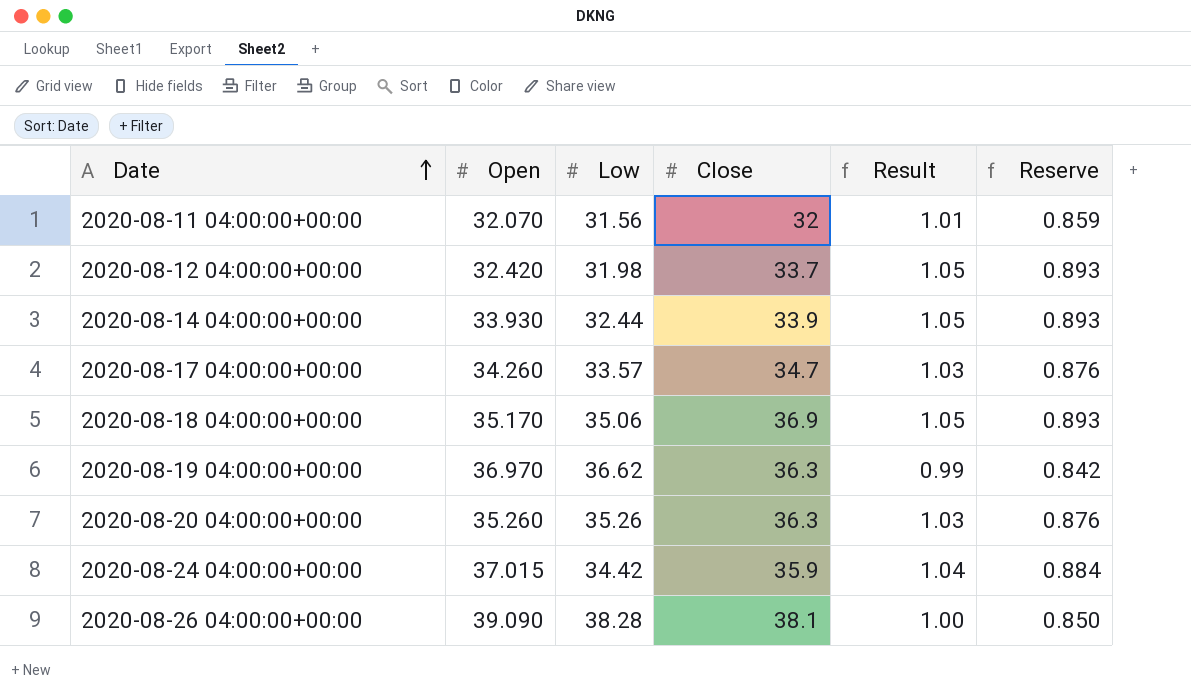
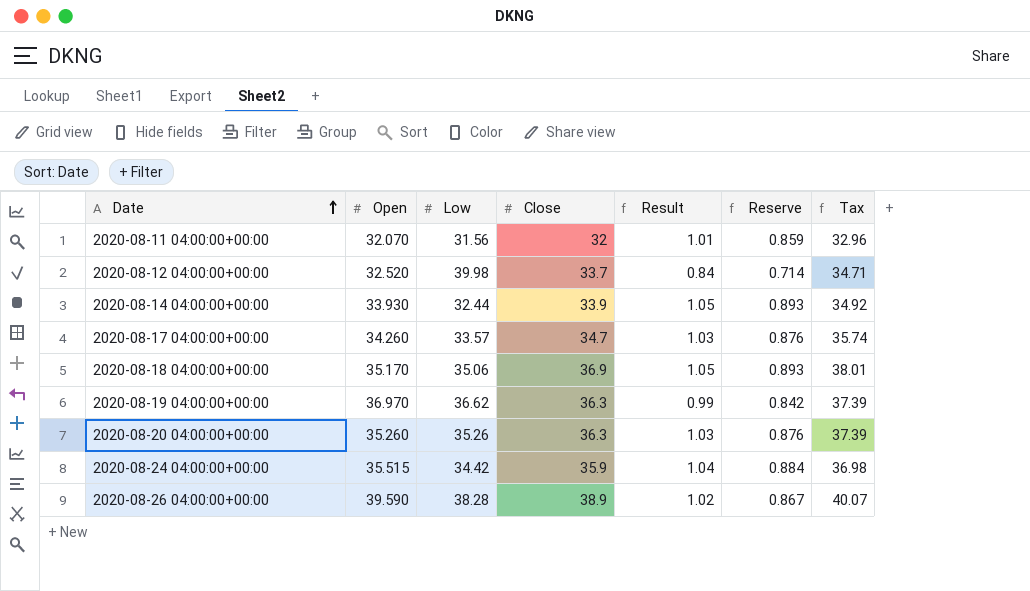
column Tax | formula: none -> [Close] * 1.03
2020-08-12 04:00:00+00:00 | Open: 32.420 -> 32.520
2020-08-12 04:00:00+00:00 | Low: 31.98 -> 39.98
2020-08-12 04:00:00+00:00 | Result: 1.05 -> 0.84
2020-08-12 04:00:00+00:00 | Reserve: 0.893 -> 0.714
2020-08-24 04:00:00+00:00 | Open: 37.015 -> 35.515
2020-08-26 04:00:00+00:00 | Open: 39.090 -> 39.590
2020-08-26 04:00:00+00:00 | Close: 38.1 -> 38.9
2020-08-26 04:00:00+00:00 | Result: 1.00 -> 1.02
2020-08-26 04:00:00+00:00 | Reserve: 0.850 -> 0.867

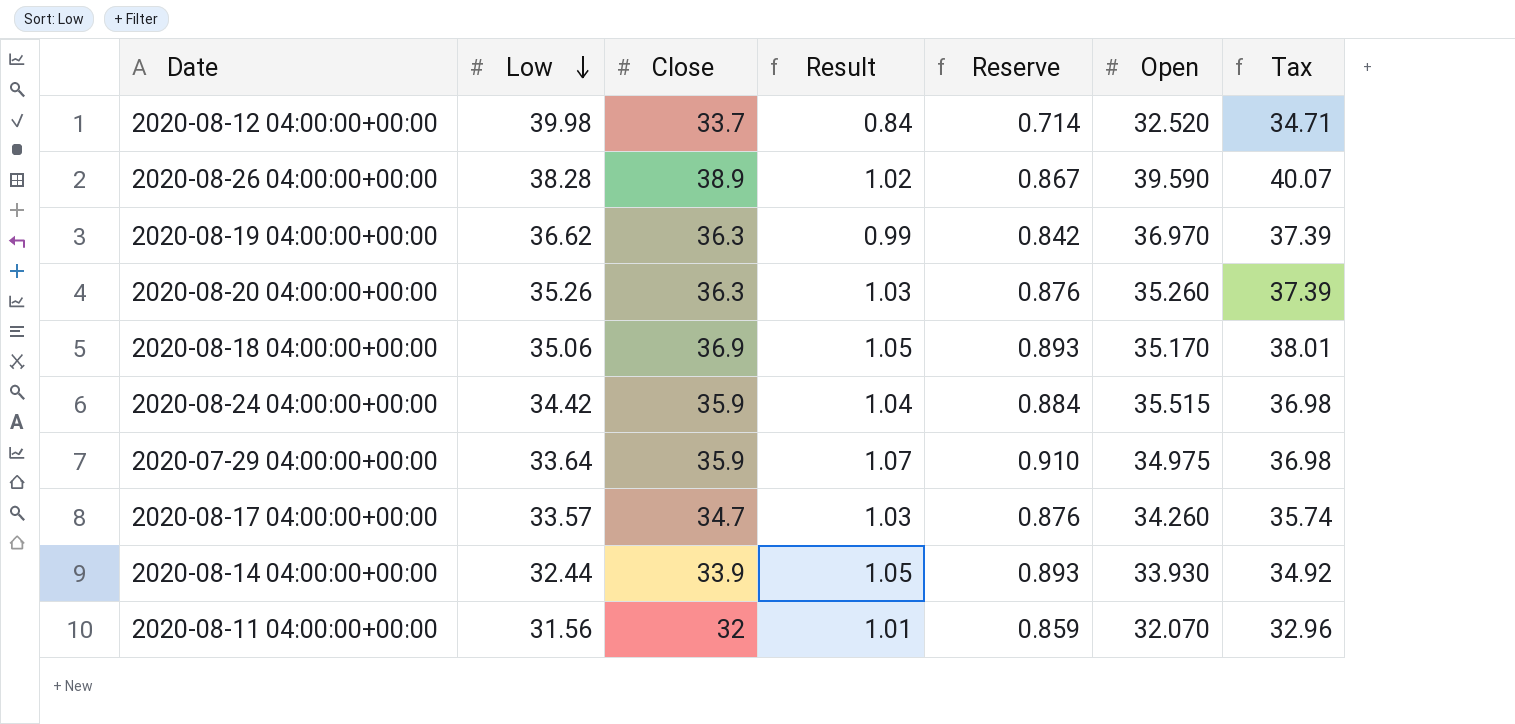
row order: Date ascending -> Low descending
column Open | position: 2 -> 6
row 2020-07-29 04:00:00+00:00: none -> 33.64 | 35.9 | 1.07 | 0.910 | 34.975 | 36.98

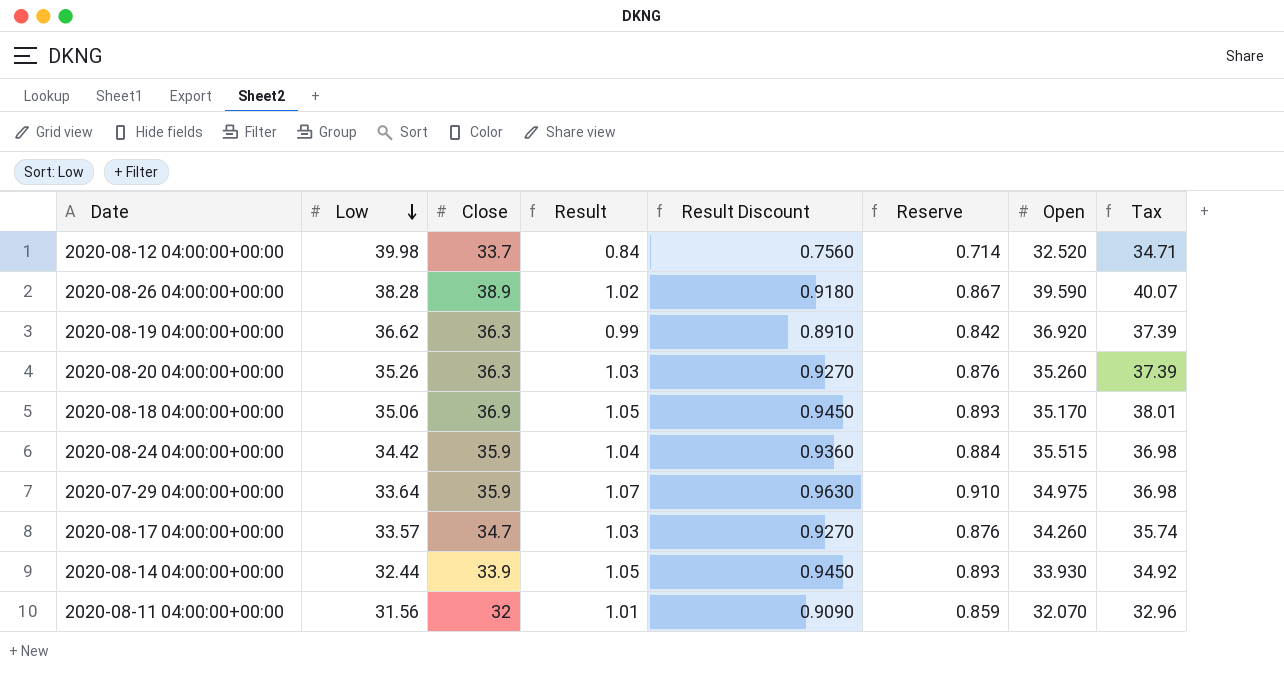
column Result Discount | formula: none -> [Result] * 0.9
2020-08-19 04:00:00+00:00 | Open: 36.970 -> 36.920

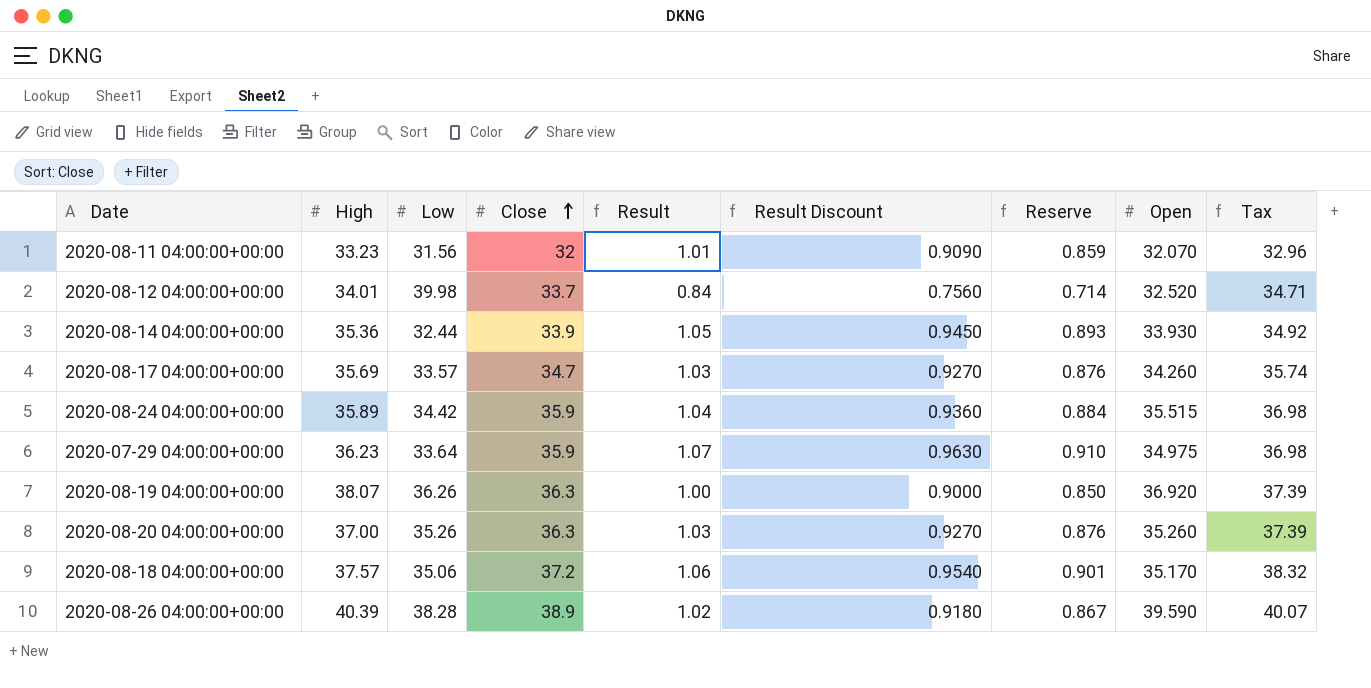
row order: Low descending -> Close ascending
column High | position: none -> 2
2020-08-19 04:00:00+00:00 | Low: 36.62 -> 36.26
2020-08-19 04:00:00+00:00 | Result: 0.99 -> 1.00
2020-08-19 04:00:00+00:00 | Result Discount: 0.8910 -> 0.9000
2020-08-19 04:00:00+00:00 | Reserve: 0.842 -> 0.850
2020-08-18 04:00:00+00:00 | Close: 36.9 -> 37.2
2020-08-18 04:00:00+00:00 | Result: 1.05 -> 1.06
2020-08-18 04:00:00+00:00 | Result Discount: 0.9450 -> 0.9540
2020-08-18 04:00:00+00:00 | Reserve: 0.893 -> 0.901
2020-08-18 04:00:00+00:00 | Tax: 38.01 -> 38.32

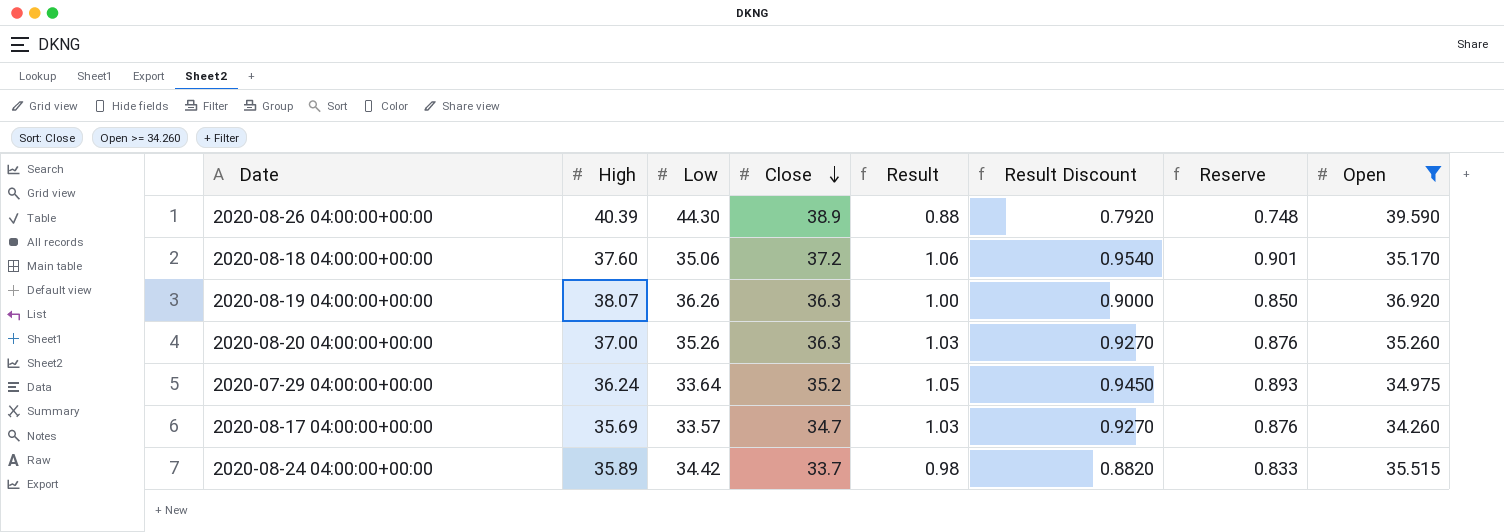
filter: none -> Open >= 34.260
row order: Close ascending -> Close descending
column Tax | formula: [Close] * 1.03 -> none
2020-08-26 04:00:00+00:00 | Low: 38.28 -> 44.30
2020-08-26 04:00:00+00:00 | Result: 1.02 -> 0.88
2020-08-26 04:00:00+00:00 | Result Discount: 0.9180 -> 0.7920
2020-08-26 04:00:00+00:00 | Reserve: 0.867 -> 0.748
2020-08-18 04:00:00+00:00 | High: 37.57 -> 37.60
2020-07-29 04:00:00+00:00 | High: 36.23 -> 36.24
2020-07-29 04:00:00+00:00 | Close: 35.9 -> 35.2
2020-07-29 04:00:00+00:00 | Result: 1.07 -> 1.05
2020-07-29 04:00:00+00:00 | Result Discount: 0.9630 -> 0.9450
2020-07-29 04:00:00+00:00 | Reserve: 0.910 -> 0.893
2020-08-24 04:00:00+00:00 | Close: 35.9 -> 33.7
2020-08-24 04:00:00+00:00 | Result: 1.04 -> 0.98
2020-08-24 04:00:00+00:00 | Result Discount: 0.9360 -> 0.8820
2020-08-24 04:00:00+00:00 | Reserve: 0.884 -> 0.833

